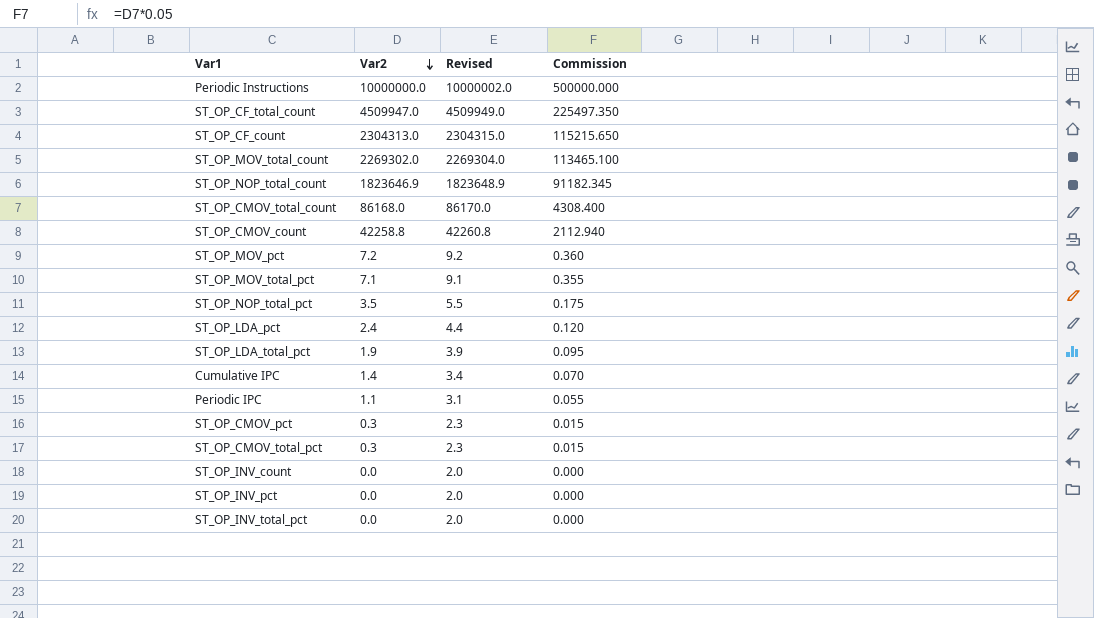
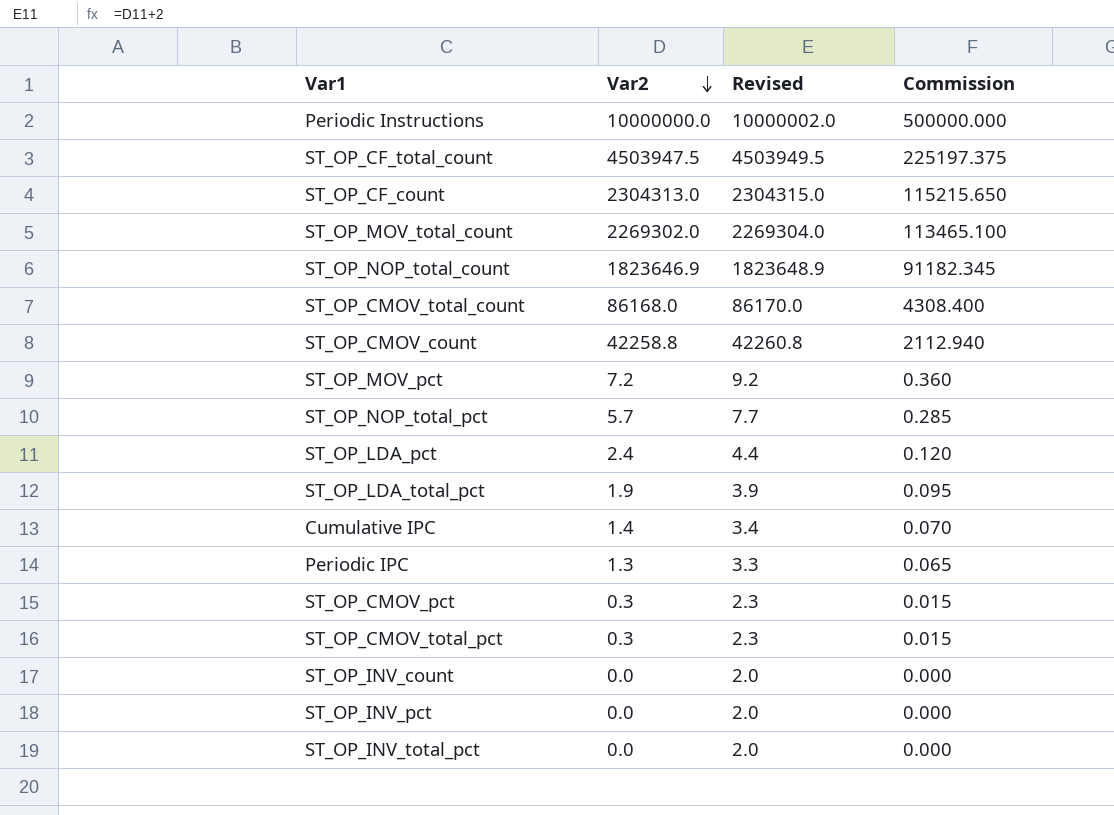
row ST_OP_MOV_total_pct: 7.1 | 9.1 | 0.355 -> none
ST_OP_CF_total_count | Var2: 4509947.0 -> 4503947.5
ST_OP_CF_total_count | Revised: 4509949.0 -> 4503949.5
ST_OP_CF_total_count | Commission: 225497.350 -> 225197.375
ST_OP_NOP_total_pct | Var2: 3.5 -> 5.7
ST_OP_NOP_total_pct | Revised: 5.5 -> 7.7
ST_OP_NOP_total_pct | Commission: 0.175 -> 0.285
Periodic IPC | Var2: 1.1 -> 1.3
Periodic IPC | Revised: 3.1 -> 3.3
Periodic IPC | Commission: 0.055 -> 0.065

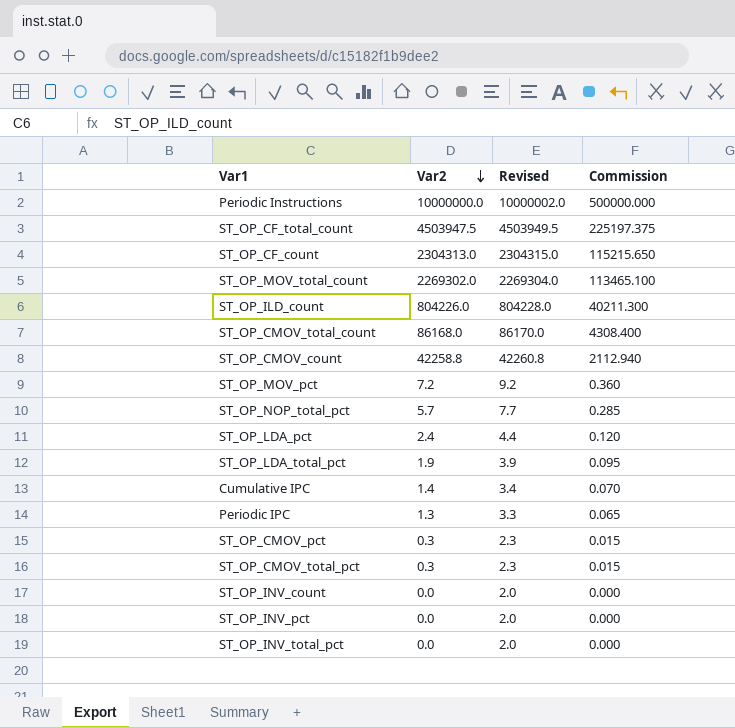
row ST_OP_NOP_total_count: 1823646.9 | 1823648.9 | 91182.345 -> none
row ST_OP_ILD_count: none -> 804226.0 | 804228.0 | 40211.300

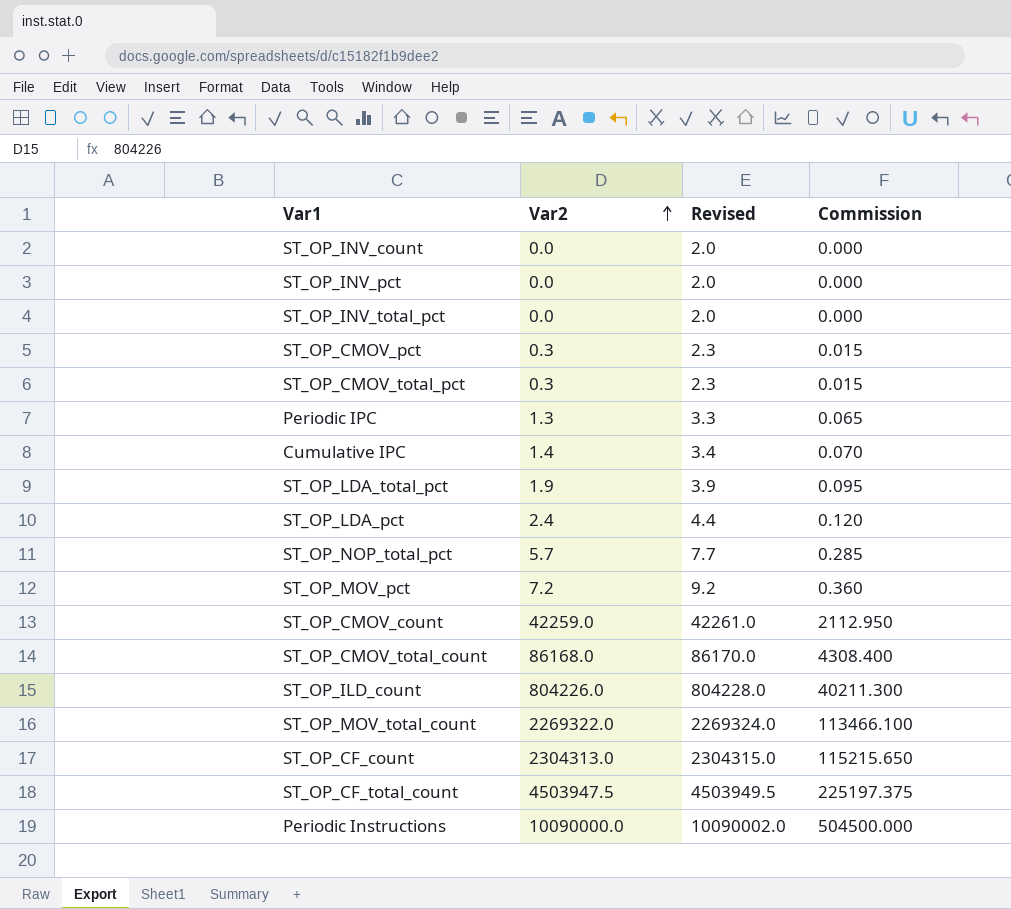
row order: Var2 descending -> Var2 ascending
ST_OP_CMOV_count | Var2: 42258.8 -> 42259.0
ST_OP_CMOV_count | Revised: 42260.8 -> 42261.0
ST_OP_CMOV_count | Commission: 2112.940 -> 2112.950
ST_OP_MOV_total_count | Var2: 2269302.0 -> 2269322.0
ST_OP_MOV_total_count | Revised: 2269304.0 -> 2269324.0
ST_OP_MOV_total_count | Commission: 113465.100 -> 113466.100
Periodic Instructions | Var2: 10000000.0 -> 10090000.0
Periodic Instructions | Revised: 10000002.0 -> 10090002.0
Periodic Instructions | Commission: 500000.000 -> 504500.000

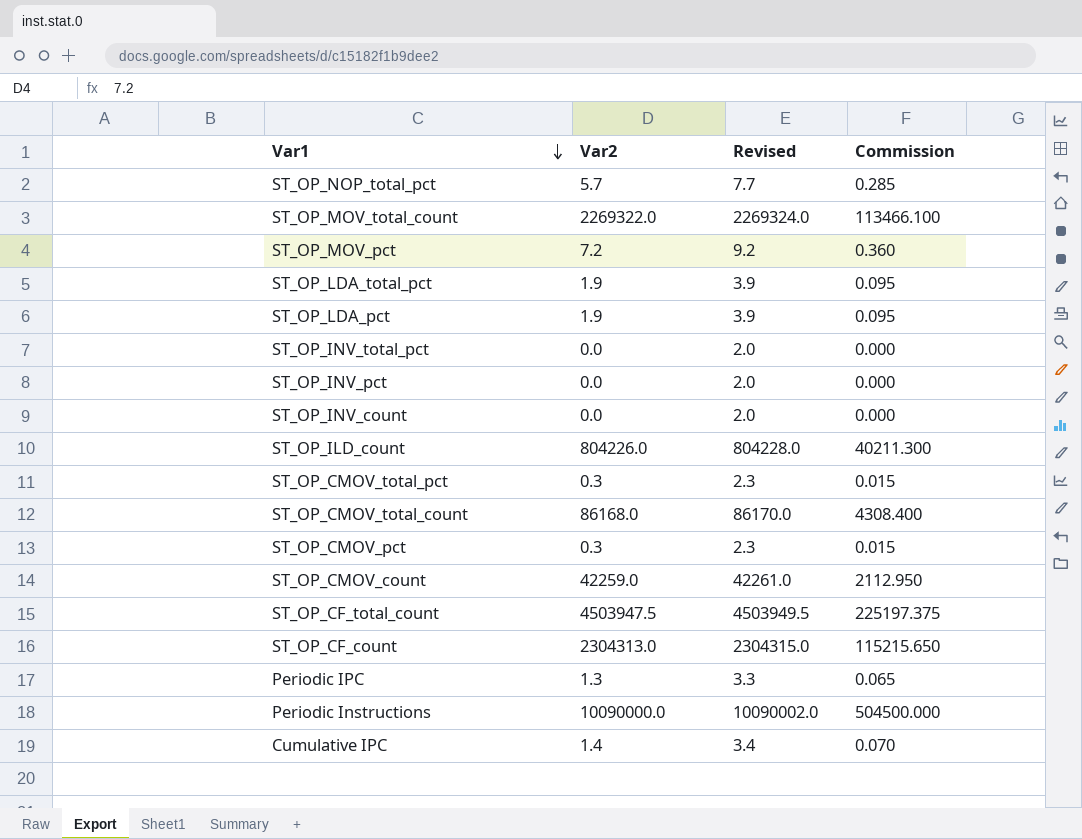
row order: Var2 ascending -> Var1 descending
ST_OP_LDA_pct | Var2: 2.4 -> 1.9
ST_OP_LDA_pct | Revised: 4.4 -> 3.9
ST_OP_LDA_pct | Commission: 0.120 -> 0.095

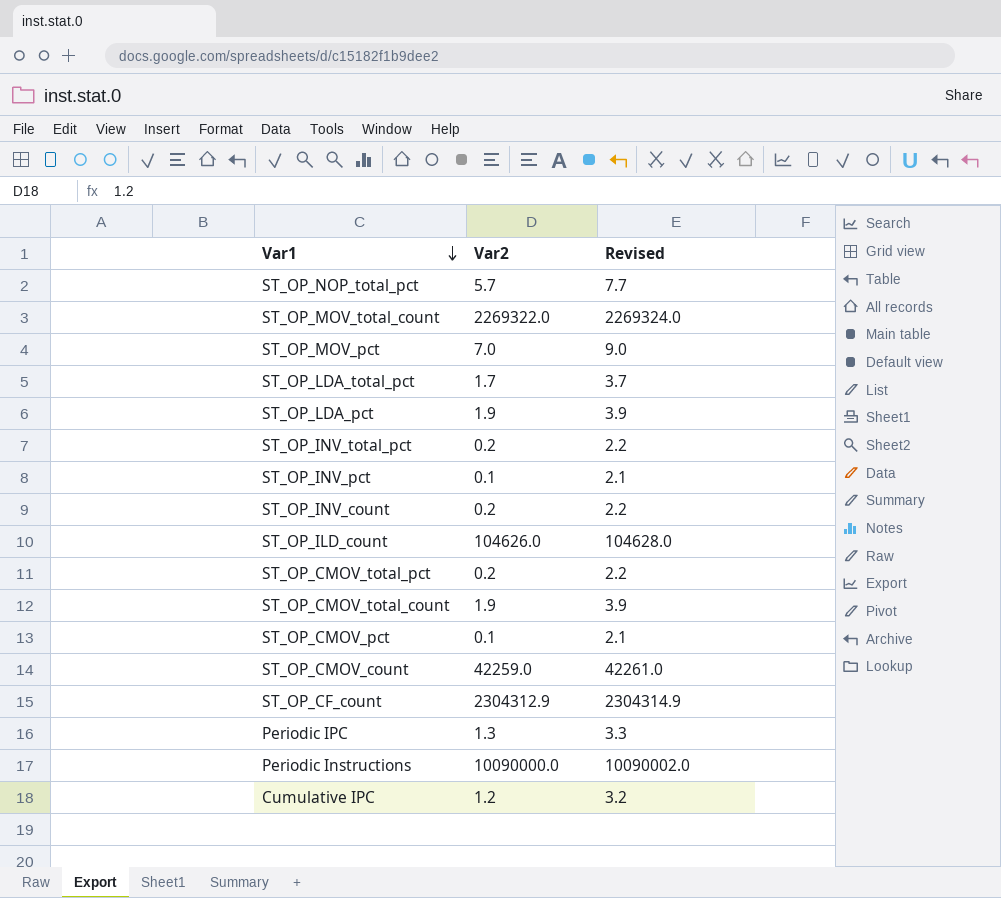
column Commission | formula: [Var2] * 0.05 -> none
row ST_OP_CF_total_count: 4503947.5 | 4503949.5 | 225197.375 -> none
ST_OP_MOV_pct | Var2: 7.2 -> 7.0
ST_OP_MOV_pct | Revised: 9.2 -> 9.0
ST_OP_LDA_total_pct | Var2: 1.9 -> 1.7
ST_OP_LDA_total_pct | Revised: 3.9 -> 3.7
ST_OP_INV_total_pct | Var2: 0.0 -> 0.2
ST_OP_INV_total_pct | Revised: 2.0 -> 2.2
ST_OP_INV_pct | Var2: 0.0 -> 0.1
ST_OP_INV_pct | Revised: 2.0 -> 2.1
ST_OP_INV_count | Var2: 0.0 -> 0.2
ST_OP_INV_count | Revised: 2.0 -> 2.2
ST_OP_ILD_count | Var2: 804226.0 -> 104626.0
ST_OP_ILD_count | Revised: 804228.0 -> 104628.0
ST_OP_CMOV_total_pct | Var2: 0.3 -> 0.2
ST_OP_CMOV_total_pct | Revised: 2.3 -> 2.2
ST_OP_CMOV_total_count | Var2: 86168.0 -> 1.9
ST_OP_CMOV_total_count | Revised: 86170.0 -> 3.9
ST_OP_CMOV_pct | Var2: 0.3 -> 0.1
ST_OP_CMOV_pct | Revised: 2.3 -> 2.1
ST_OP_CF_count | Var2: 2304313.0 -> 2304312.9
ST_OP_CF_count | Revised: 2304315.0 -> 2304314.9
Cumulative IPC | Var2: 1.4 -> 1.2
Cumulative IPC | Revised: 3.4 -> 3.2

